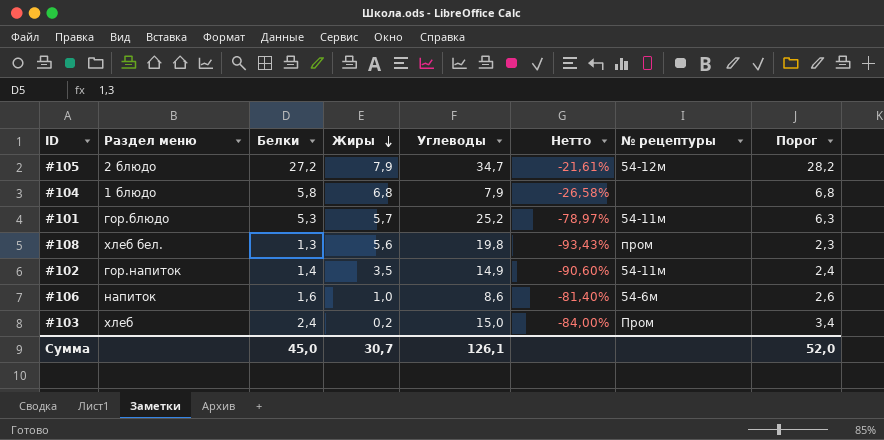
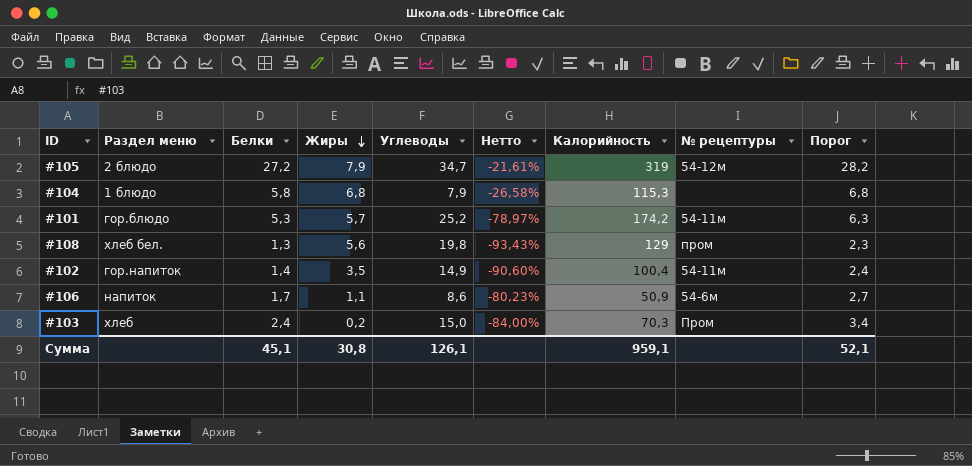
column Калорийность | position: none -> 7
#106 | Белки: 1,6 -> 1,7
#106 | Жиры: 1,0 -> 1,1
#106 | Нетто: -81,40% -> -80,23%
#106 | Порог: 2,6 -> 2,7
Сумма | Белки: 45,0 -> 45,1
Сумма | Жиры: 30,7 -> 30,8
Сумма | Порог: 52,0 -> 52,1

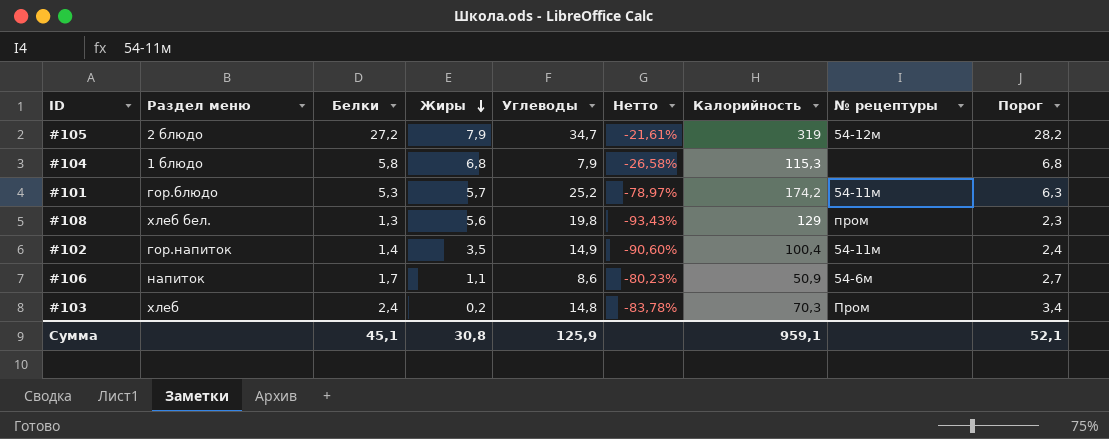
#103 | Углеводы: 15,0 -> 14,8
#103 | Нетто: -84,00% -> -83,78%
Сумма | Углеводы: 126,1 -> 125,9

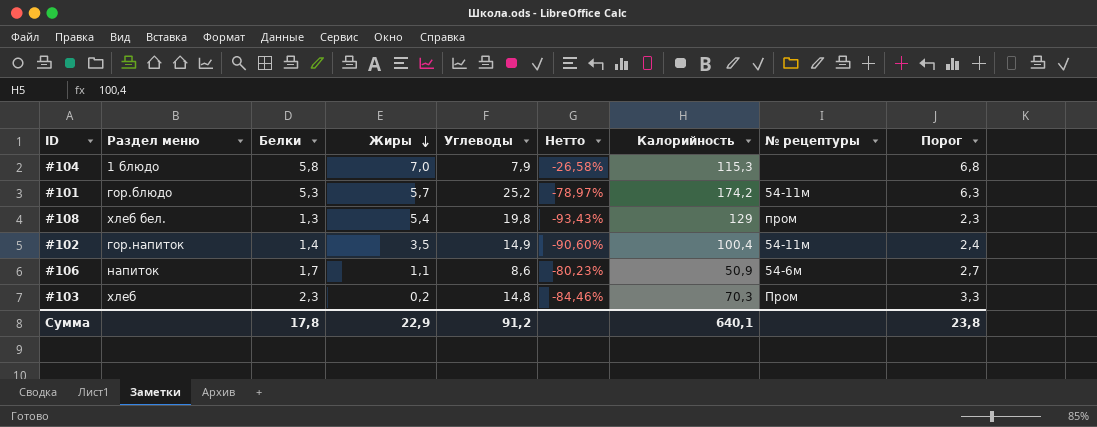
row #105: 2 блюдо | 27,2 | 7,9 | 34,7 | -21,61% | 319 | 54-12м | 28,2 -> none
#104 | Жиры: 6,8 -> 7,0
#108 | Жиры: 5,6 -> 5,4
#103 | Белки: 2,4 -> 2,3
#103 | Нетто: -83,78% -> -84,46%
#103 | Порог: 3,4 -> 3,3
Сумма | Белки: 45,1 -> 17,8
Сумма | Жиры: 30,8 -> 22,9
Сумма | Углеводы: 125,9 -> 91,2
Сумма | Калорийность: 959,1 -> 640,1
Сумма | Порог: 52,1 -> 23,8

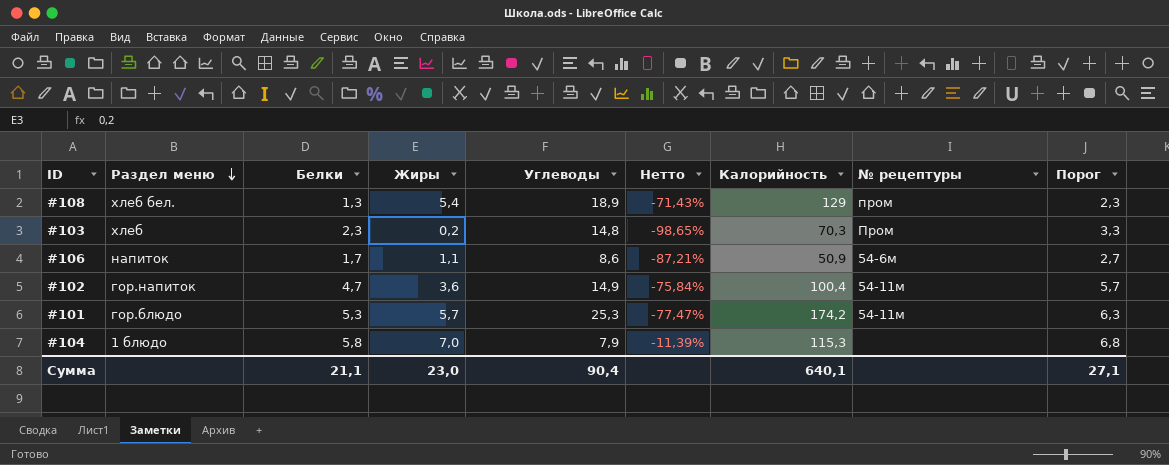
row order: Жиры descending -> Раздел меню descending
column Нетто | formula: ([Белки] - [Углеводы]) / [Углеводы] -> ([Жиры] - [Углеводы]) / [Углеводы]
#108 | Углеводы: 19,8 -> 18,9
#102 | Белки: 1,4 -> 4,7
#102 | Жиры: 3,5 -> 3,6
#102 | Порог: 2,4 -> 5,7
#101 | Углеводы: 25,2 -> 25,3
Сумма | Белки: 17,8 -> 21,1
Сумма | Жиры: 22,9 -> 23,0
Сумма | Углеводы: 91,2 -> 90,4
Сумма | Порог: 23,8 -> 27,1

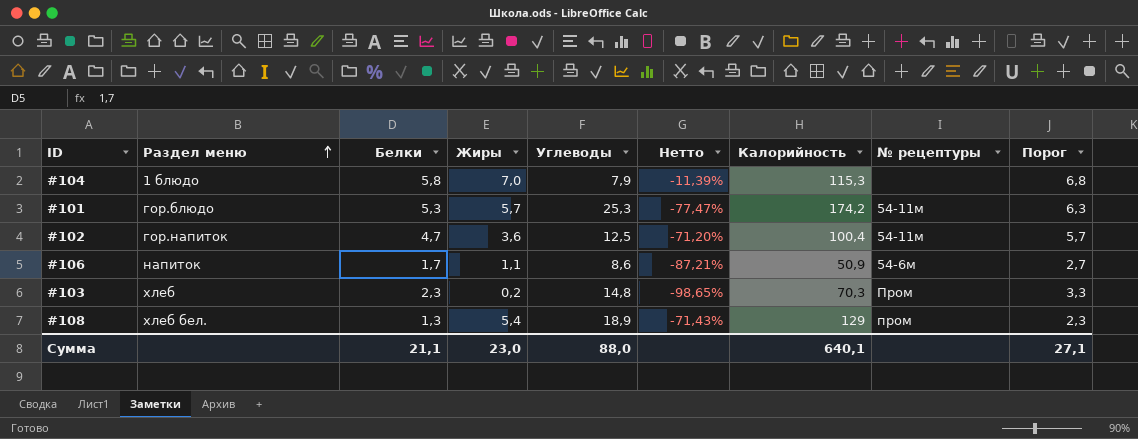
row order: Раздел меню descending -> Раздел меню ascending
#102 | Углеводы: 14,9 -> 12,5
#102 | Нетто: -75,84% -> -71,20%
Сумма | Углеводы: 90,4 -> 88,0

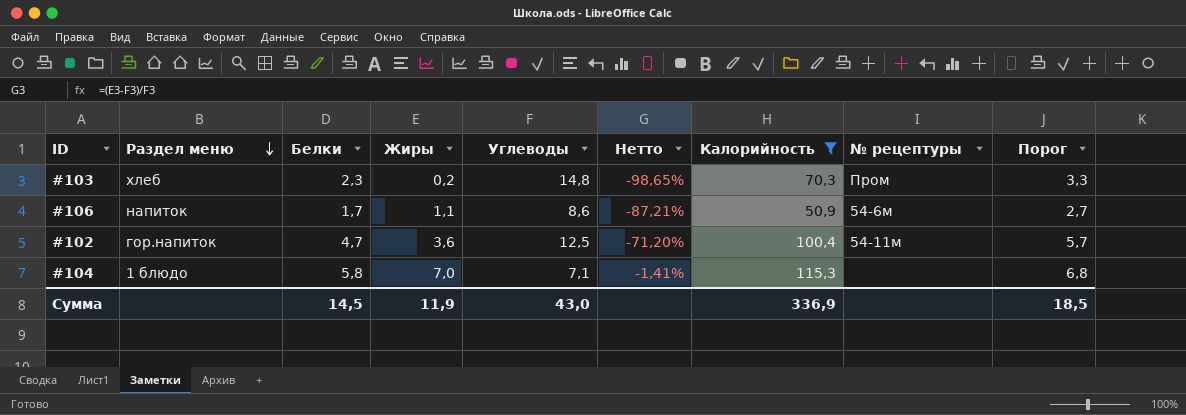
filter: none -> Калорийность <= 115,3
row order: Раздел меню ascending -> Раздел меню descending
#104 | Углеводы: 7,9 -> 7,1
#104 | Нетто: -11,39% -> -1,41%
Сумма | Белки: 21,1 -> 14,5
Сумма | Жиры: 23,0 -> 11,9
Сумма | Углеводы: 88,0 -> 43,0
Сумма | Калорийность: 640,1 -> 336,9
Сумма | Порог: 27,1 -> 18,5

